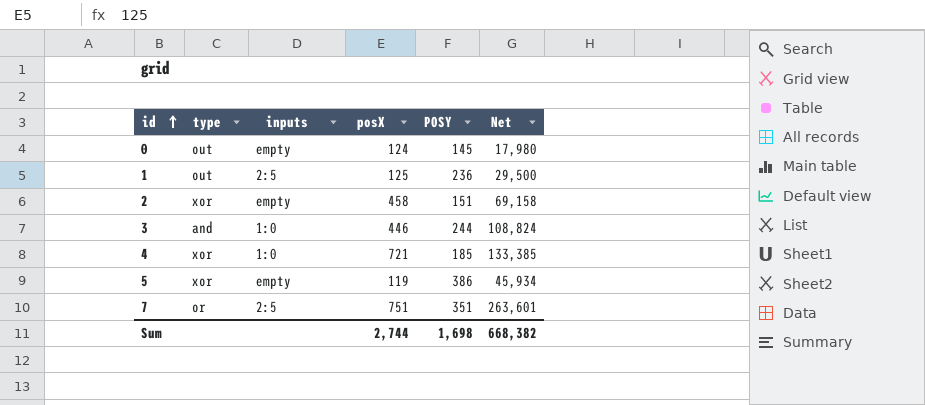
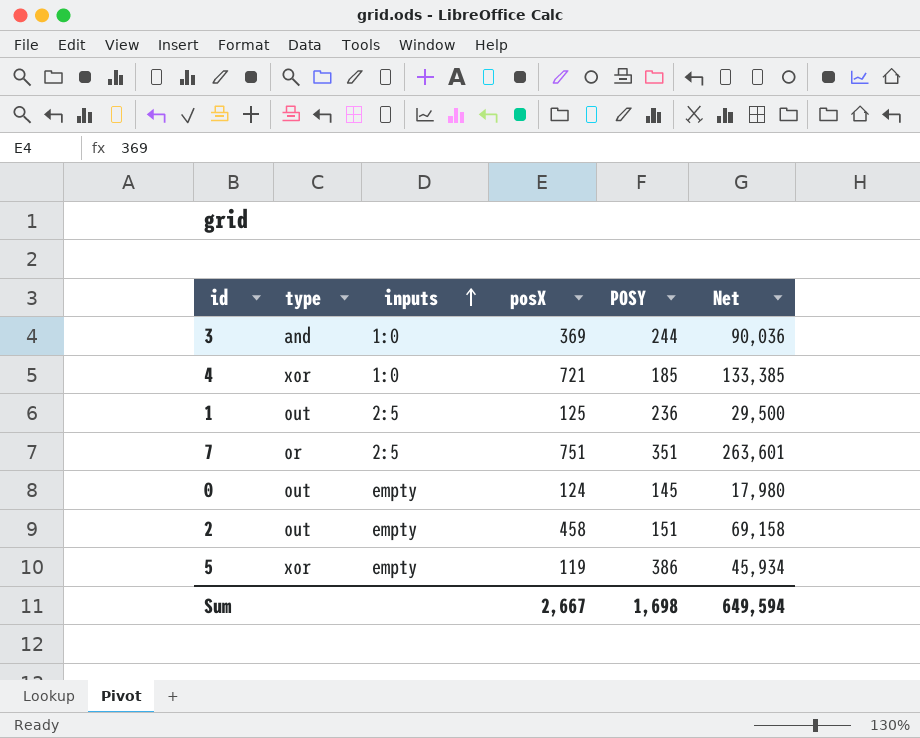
row order: id ascending -> inputs ascending
3 | posX: 446 -> 369
3 | Net: 108,824 -> 90,036
2 | type: xor -> out
Sum | posX: 2,744 -> 2,667
Sum | Net: 668,382 -> 649,594

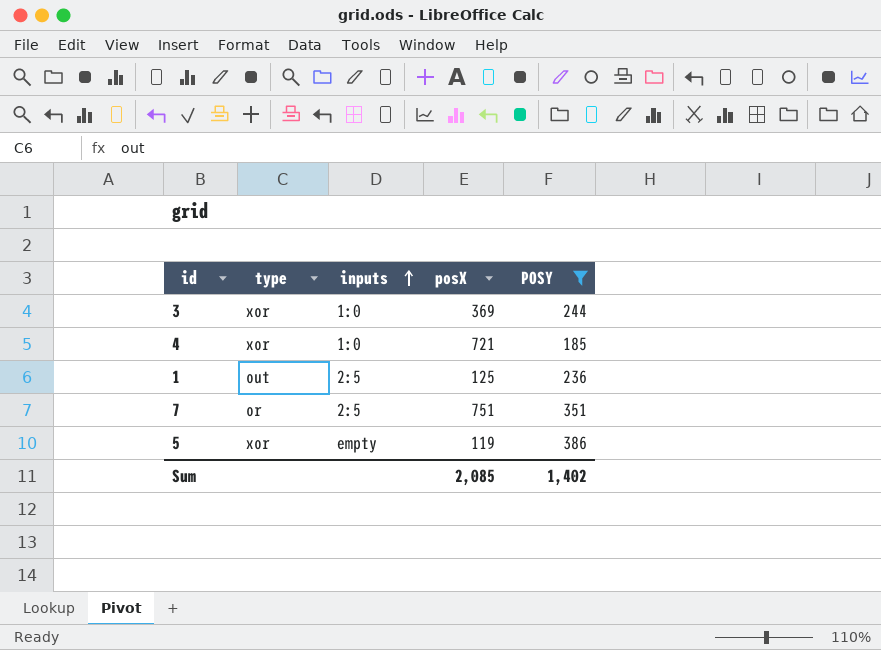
filter: none -> POSY >= 185
column Net | formula: [posX] * [POSY] -> none
3 | type: and -> xor
Sum | posX: 2,667 -> 2,085
Sum | POSY: 1,698 -> 1,402

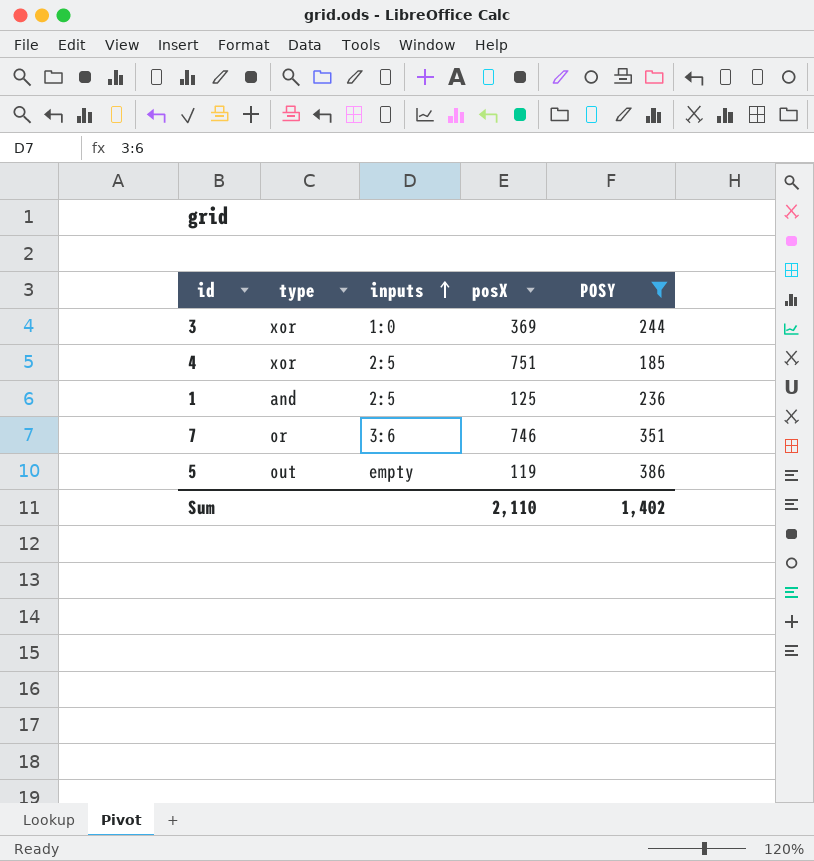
4 | inputs: 1:0 -> 2:5
4 | posX: 721 -> 751
1 | type: out -> and
7 | inputs: 2:5 -> 3:6
7 | posX: 751 -> 746
5 | type: xor -> out
Sum | posX: 2,085 -> 2,110

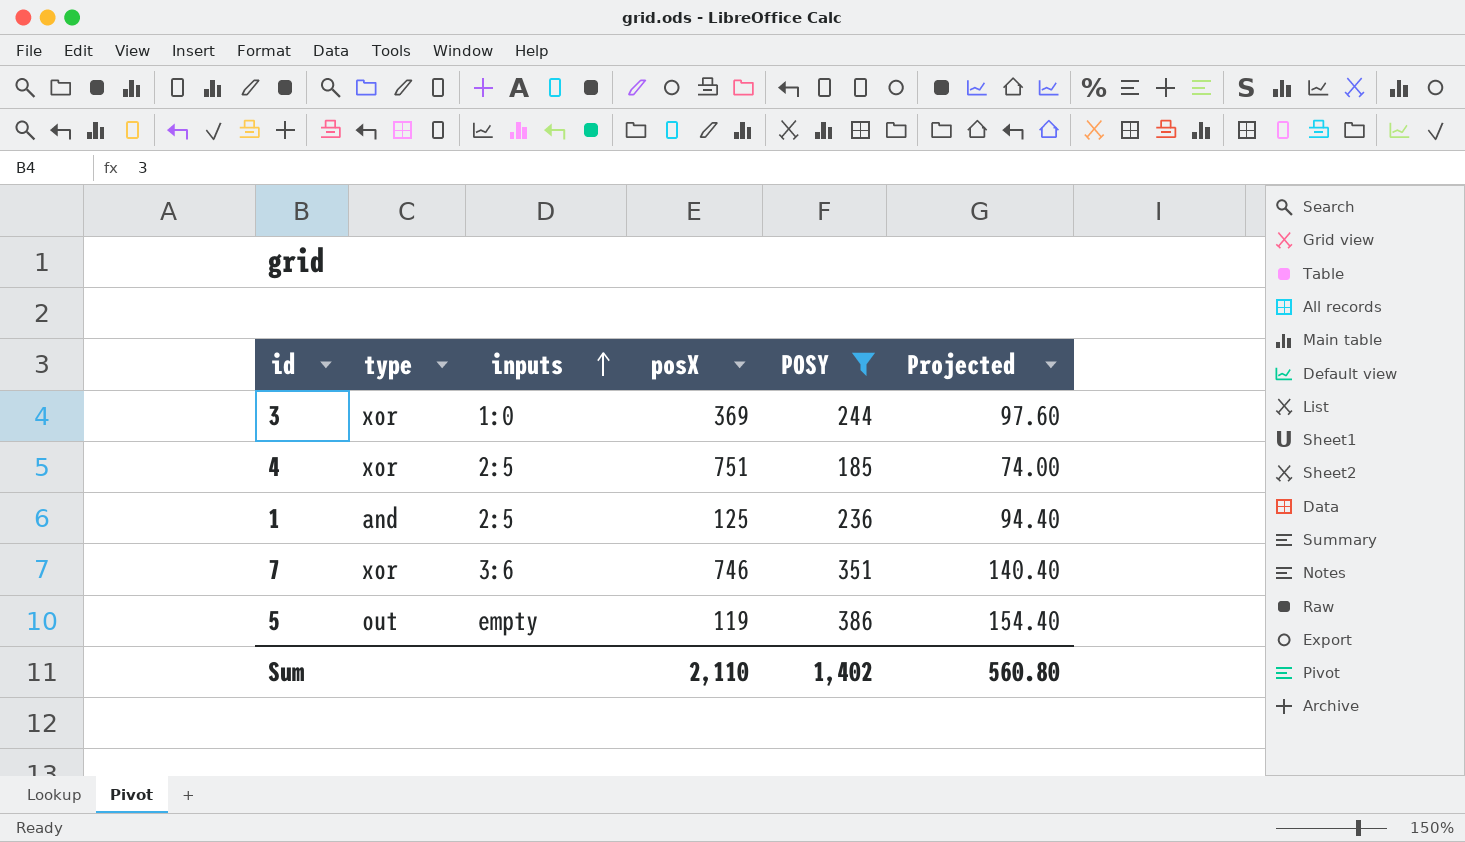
column Projected | formula: none -> [POSY] * 0.4
7 | type: or -> xor

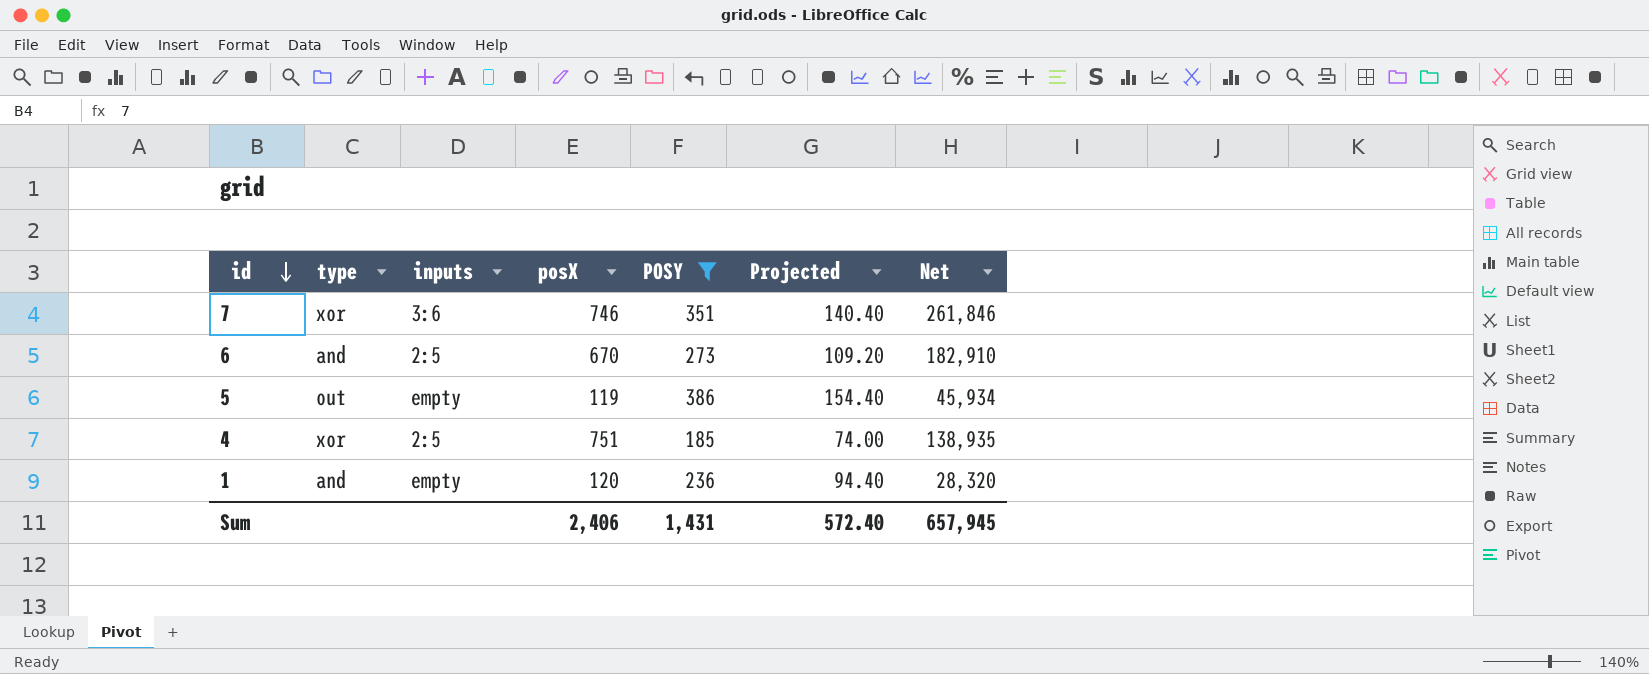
row order: inputs ascending -> id descending
column Net | formula: none -> [posX] * [POSY]
row 3: xor | 1:0 | 369 | 244 | 97.60 -> none
row 6: none -> and | 2:5 | 670 | 273 | 109.20 | 182,910
1 | inputs: 2:5 -> empty
1 | posX: 125 -> 120
Sum | posX: 2,110 -> 2,406
Sum | POSY: 1,402 -> 1,431
Sum | Projected: 560.80 -> 572.40

